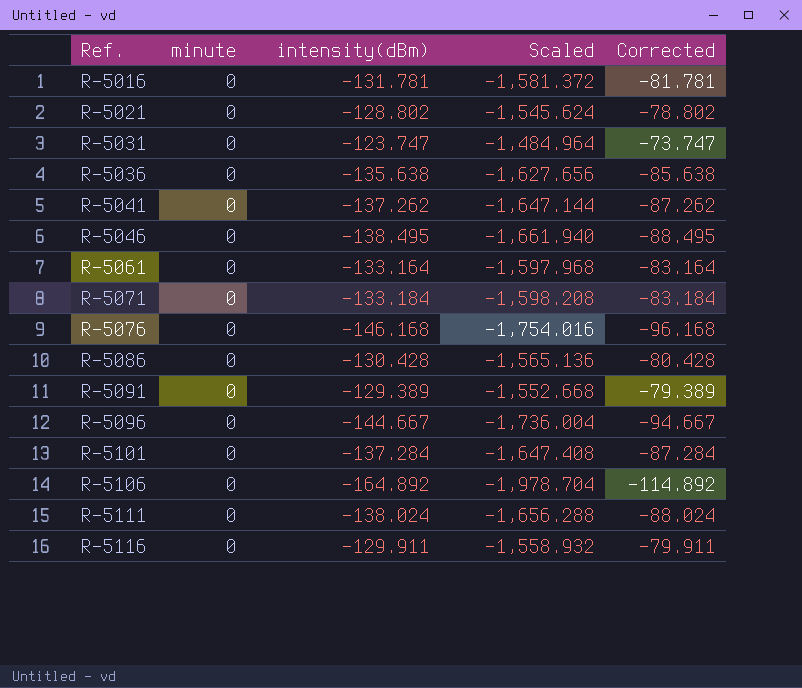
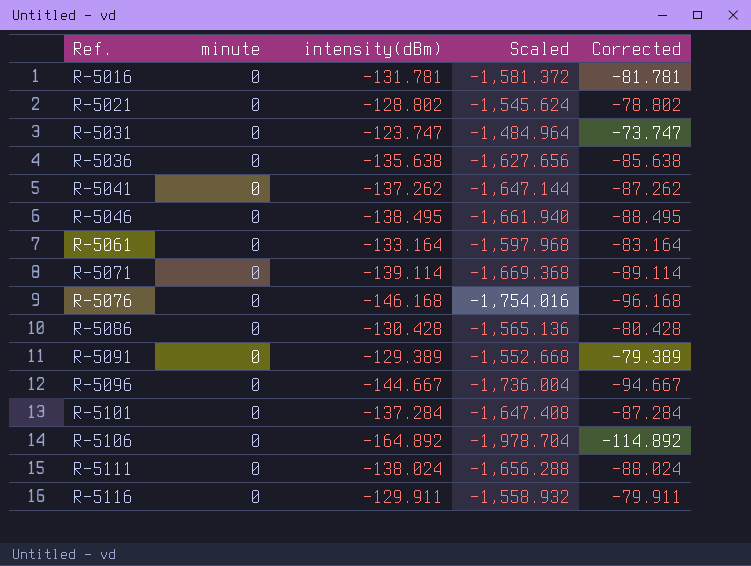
R-5071 | intensity(dBm): -133.184 -> -139.114
R-5071 | Scaled: -1,598.208 -> -1,669.368
R-5071 | Corrected: -83.184 -> -89.114

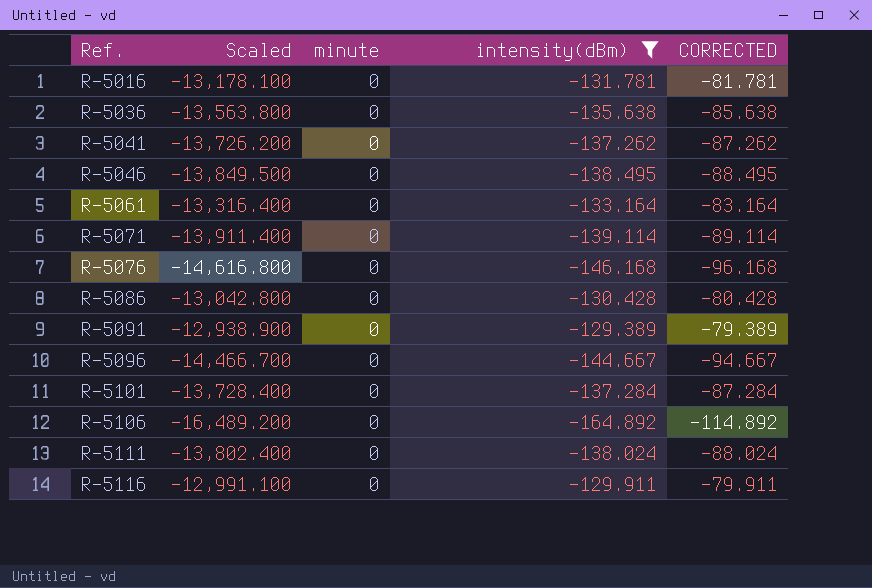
filter: none -> intensity(dBm) <= -129.389
column Scaled | formula: [intensity(dBm)] * 12 -> [intensity(dBm)] * 100
column Scaled | position: 4 -> 2
column name: Corrected -> CORRECTED

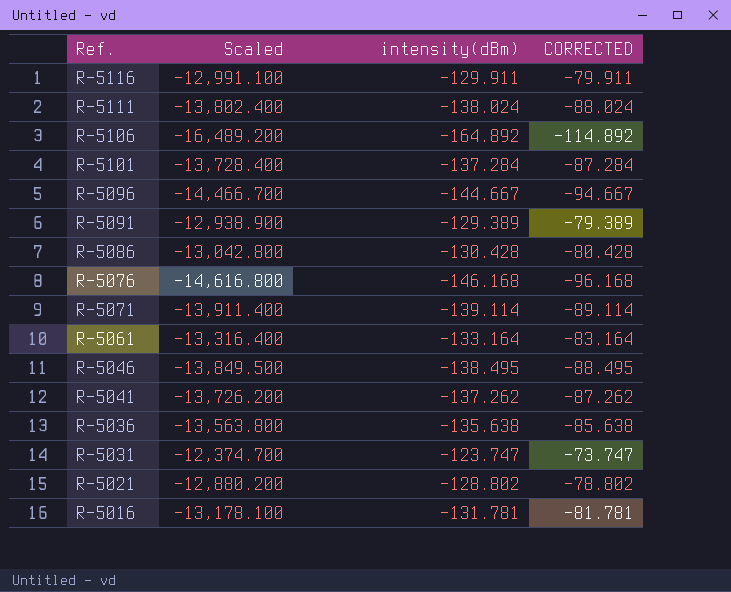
filter: intensity(dBm) <= -129.389 -> none
row order: Ref. ascending -> Ref. descending
column minute | position: 3 -> none

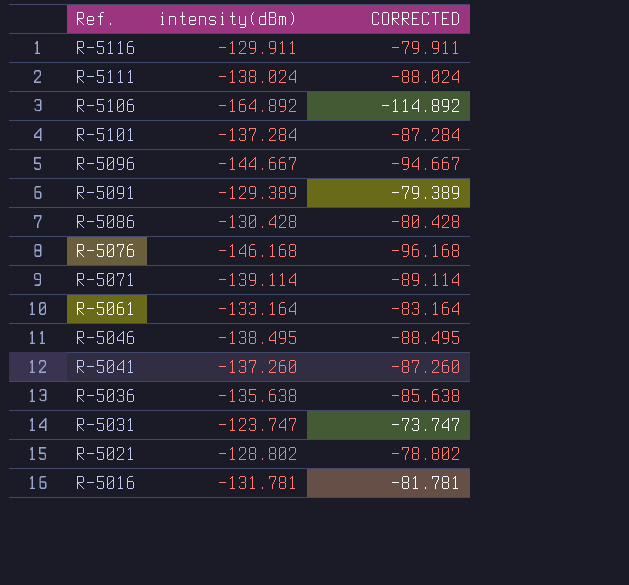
column Scaled | formula: [intensity(dBm)] * 100 -> none
R-5041 | intensity(dBm): -137.262 -> -137.260
R-5041 | CORRECTED: -87.262 -> -87.260

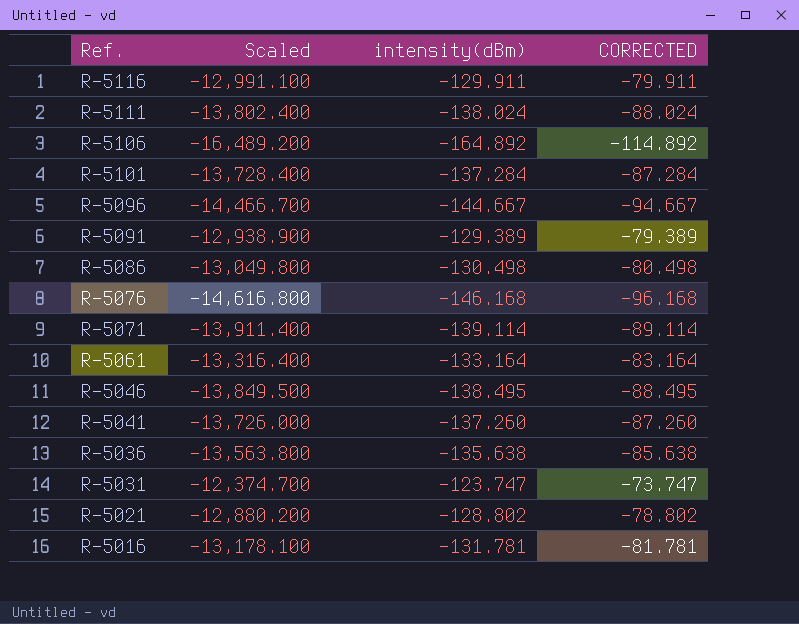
column Scaled | formula: none -> [intensity(dBm)] * 100
R-5086 | intensity(dBm): -130.428 -> -130.498
R-5086 | CORRECTED: -80.428 -> -80.498

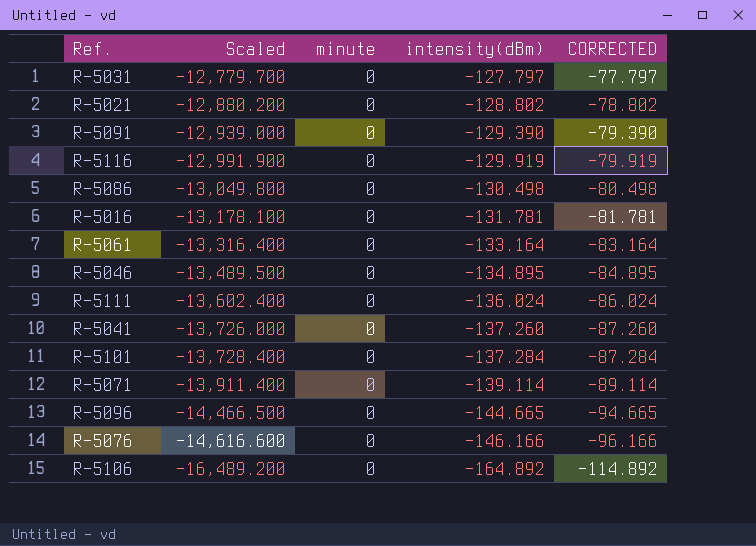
row order: Ref. descending -> Scaled descending
column minute | position: none -> 3
row R-5036: -13,563.800 | -135.638 | -85.638 -> none
R-5031 | Scaled: -12,374.700 -> -12,779.700
R-5031 | intensity(dBm): -123.747 -> -127.797
R-5031 | CORRECTED: -73.747 -> -77.797
R-5091 | Scaled: -12,938.900 -> -12,939.000
R-5091 | intensity(dBm): -129.389 -> -129.390
R-5091 | CORRECTED: -79.389 -> -79.390
R-5116 | Scaled: -12,991.100 -> -12,991.900
R-5116 | intensity(dBm): -129.911 -> -129.919
R-5116 | CORRECTED: -79.911 -> -79.919
R-5046 | Scaled: -13,849.500 -> -13,489.500
R-5046 | intensity(dBm): -138.495 -> -134.895
R-5046 | CORRECTED: -88.495 -> -84.895
R-5111 | Scaled: -13,802.400 -> -13,602.400
R-5111 | intensity(dBm): -138.024 -> -136.024
R-5111 | CORRECTED: -88.024 -> -86.024
R-5096 | Scaled: -14,466.700 -> -14,466.500
R-5096 | intensity(dBm): -144.667 -> -144.665
R-5096 | CORRECTED: -94.667 -> -94.665
R-5076 | Scaled: -14,616.800 -> -14,616.600
R-5076 | intensity(dBm): -146.168 -> -146.166
R-5076 | CORRECTED: -96.168 -> -96.166

